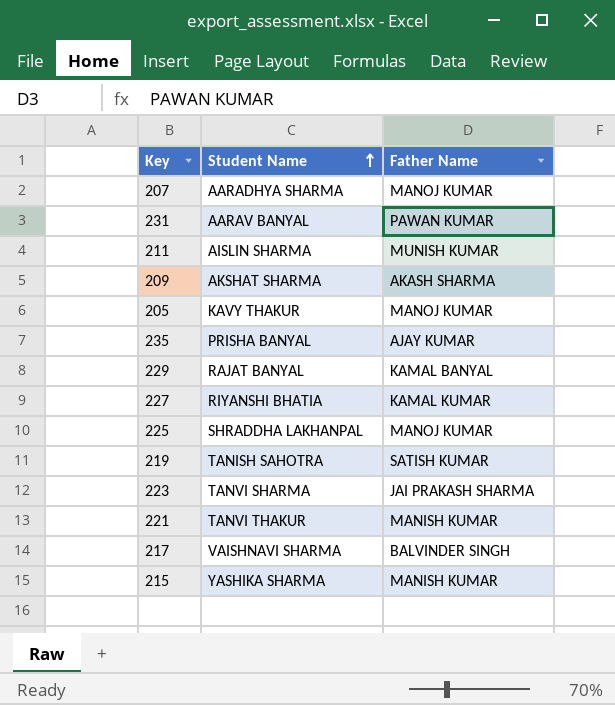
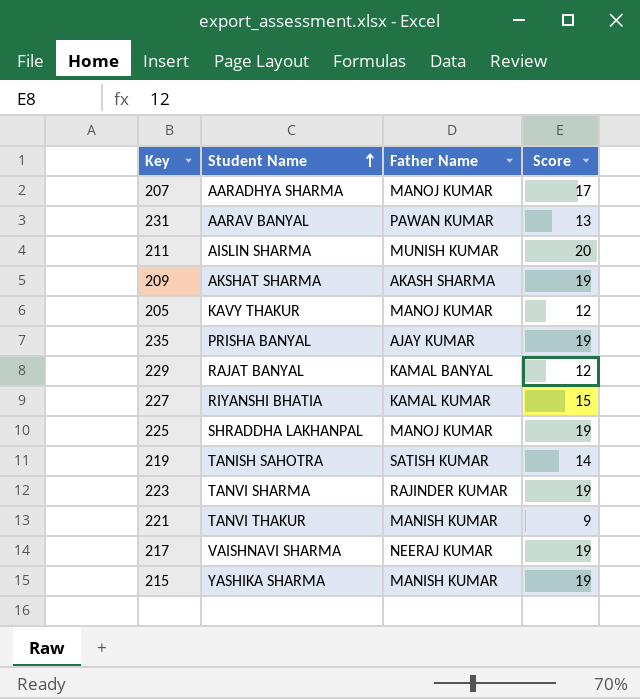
column Score | position: none -> 4
223 | Father Name: JAI PRAKASH SHARMA -> RAJINDER KUMAR
217 | Father Name: BALVINDER SINGH -> NEERAJ KUMAR

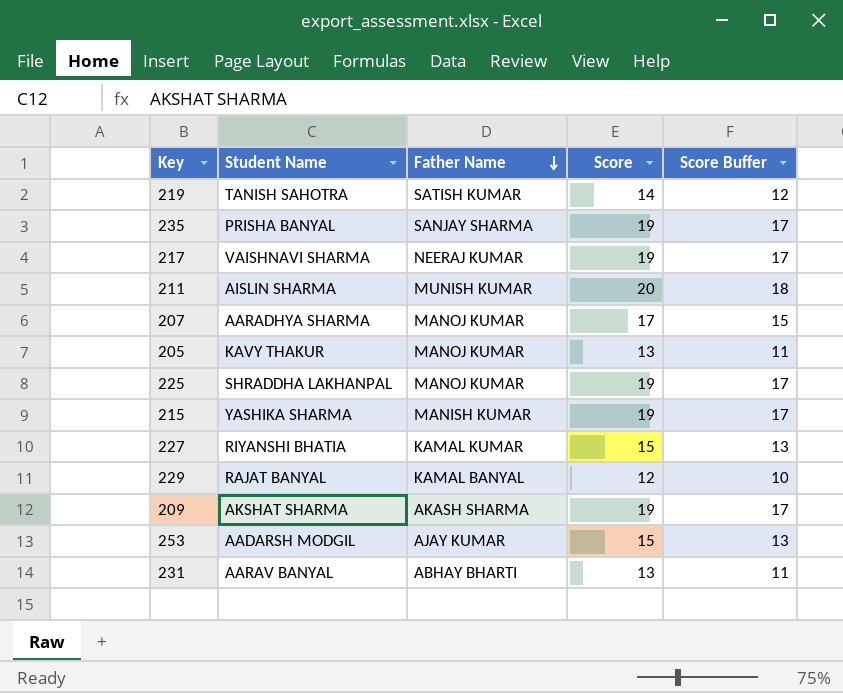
row order: Student Name ascending -> Father Name descending
column Score Buffer | formula: none -> [Score] - 2
row 223: TANVI SHARMA | RAJINDER KUMAR | 19 -> none
row 221: TANVI THAKUR | MANISH KUMAR | 9 -> none
235 | Father Name: AJAY KUMAR -> SANJAY SHARMA
205 | Score: 12 -> 13
row 253: none -> AADARSH MODGIL | AJAY KUMAR | 15 | 13
231 | Father Name: PAWAN KUMAR -> ABHAY BHARTI

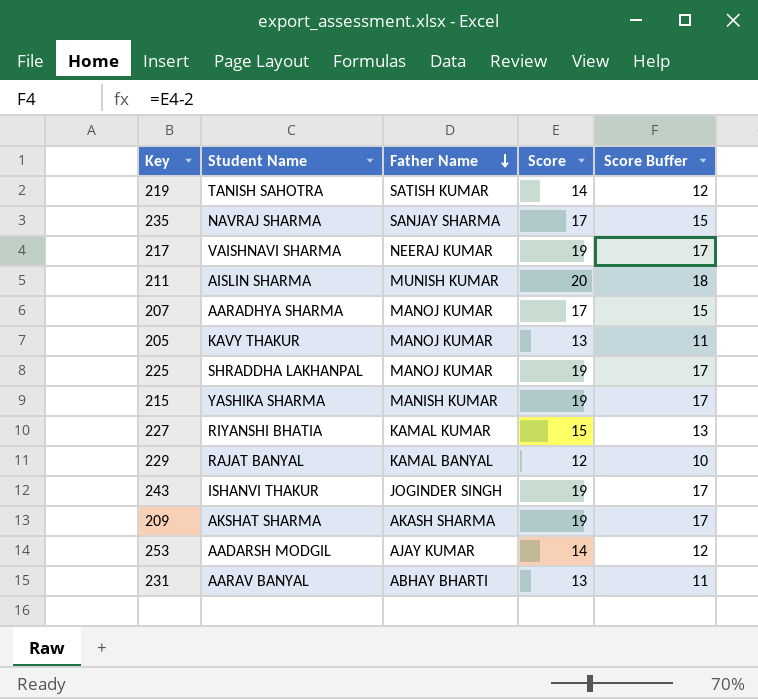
235 | Student Name: PRISHA BANYAL -> NAVRAJ SHARMA
235 | Score: 19 -> 17
235 | Score Buffer: 17 -> 15
row 243: none -> ISHANVI THAKUR | JOGINDER SINGH | 19 | 17
253 | Score: 15 -> 14
253 | Score Buffer: 13 -> 12

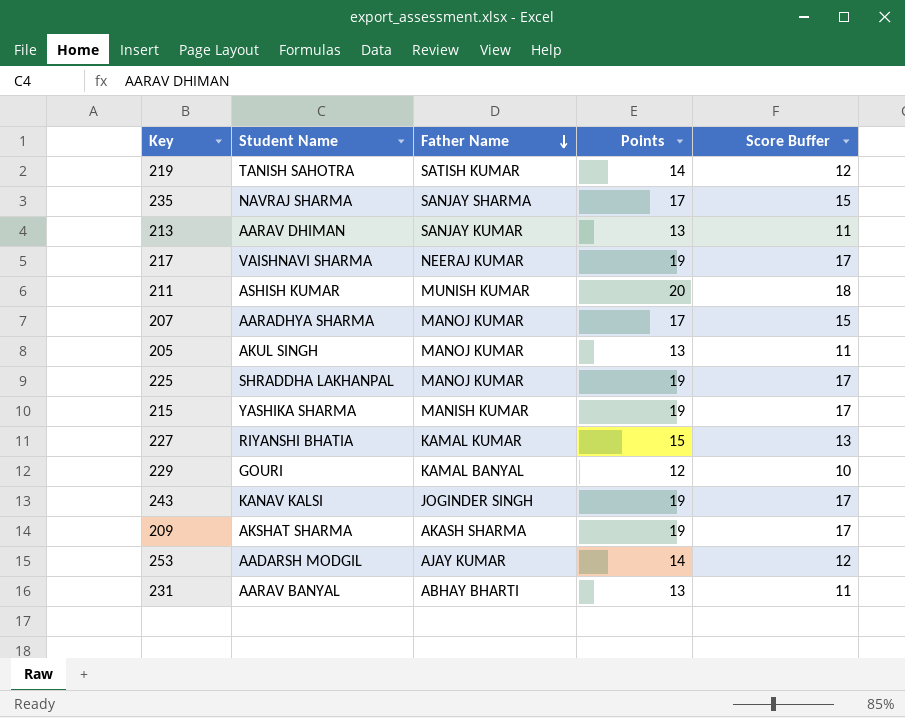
column name: Score -> Points
row 213: none -> AARAV DHIMAN | SANJAY KUMAR | 13 | 11
211 | Student Name: AISLIN SHARMA -> ASHISH KUMAR
205 | Student Name: KAVY THAKUR -> AKUL SINGH
229 | Student Name: RAJAT BANYAL -> GOURI
243 | Student Name: ISHANVI THAKUR -> KANAV KALSI

